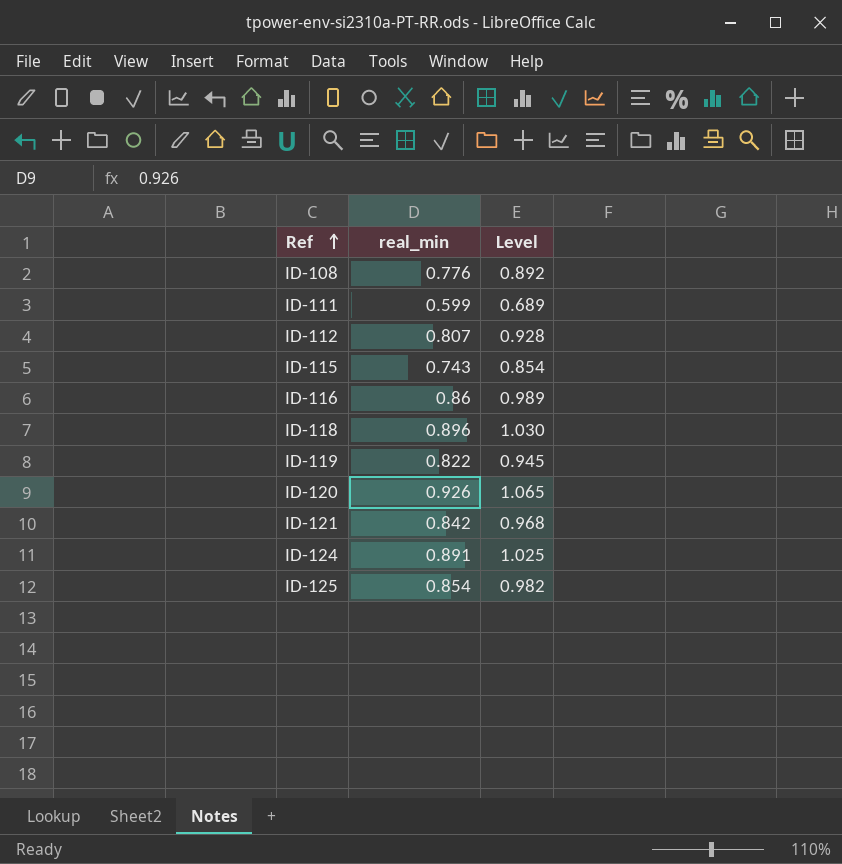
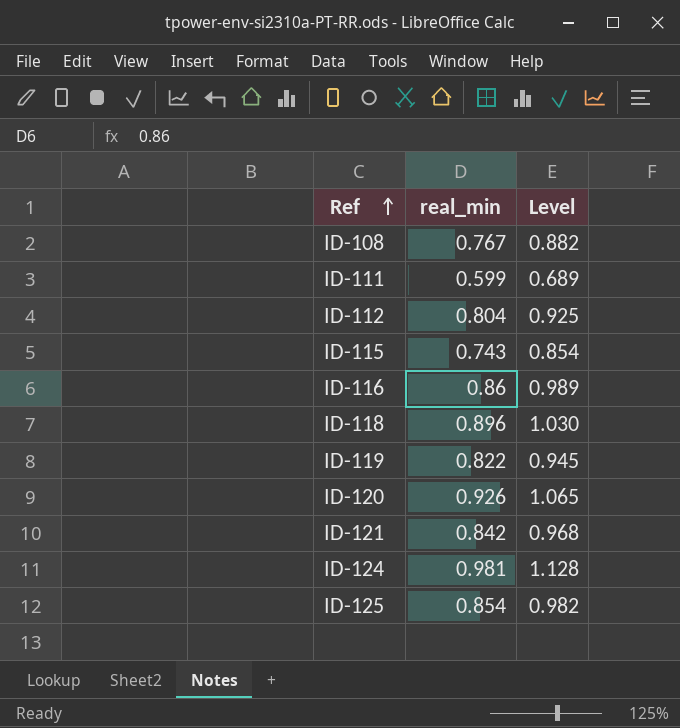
ID-108 | real_min: 0.776 -> 0.767
ID-108 | Level: 0.892 -> 0.882
ID-112 | real_min: 0.807 -> 0.804
ID-112 | Level: 0.928 -> 0.925
ID-124 | real_min: 0.891 -> 0.981
ID-124 | Level: 1.025 -> 1.128

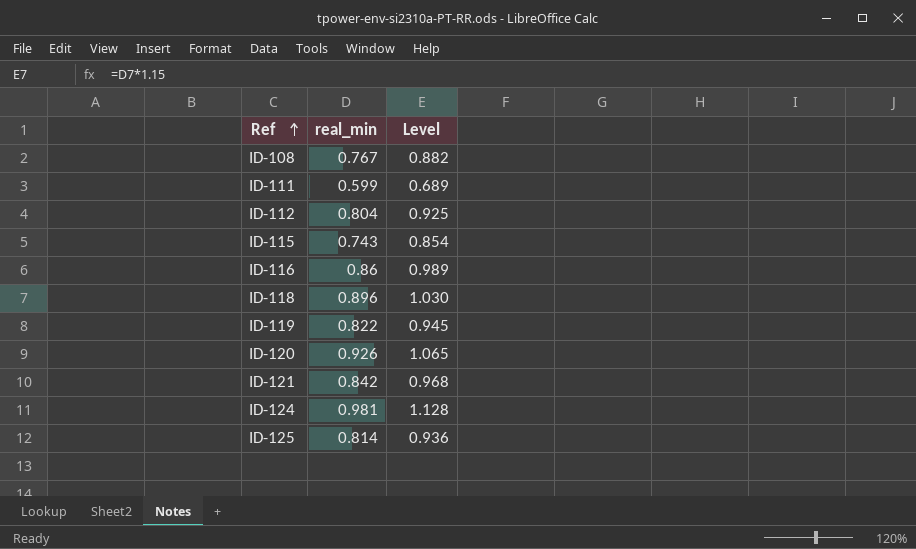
ID-125 | real_min: 0.854 -> 0.814
ID-125 | Level: 0.982 -> 0.936

